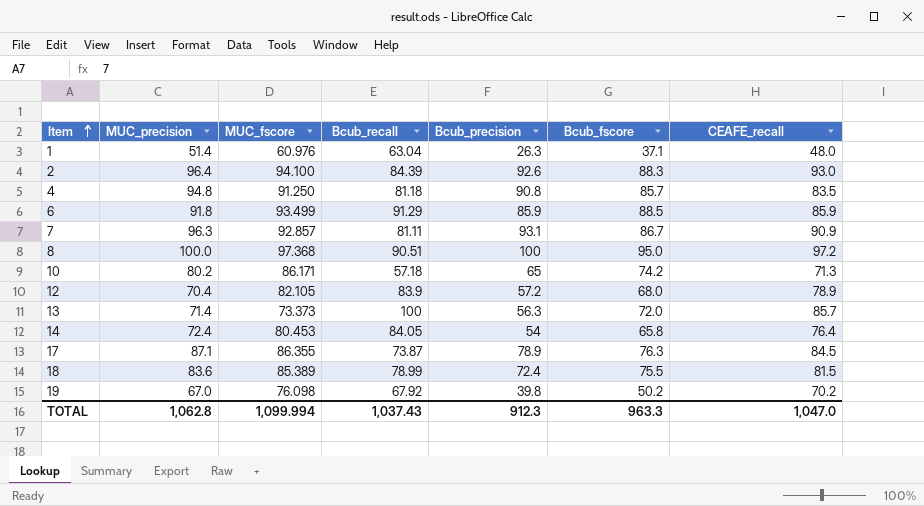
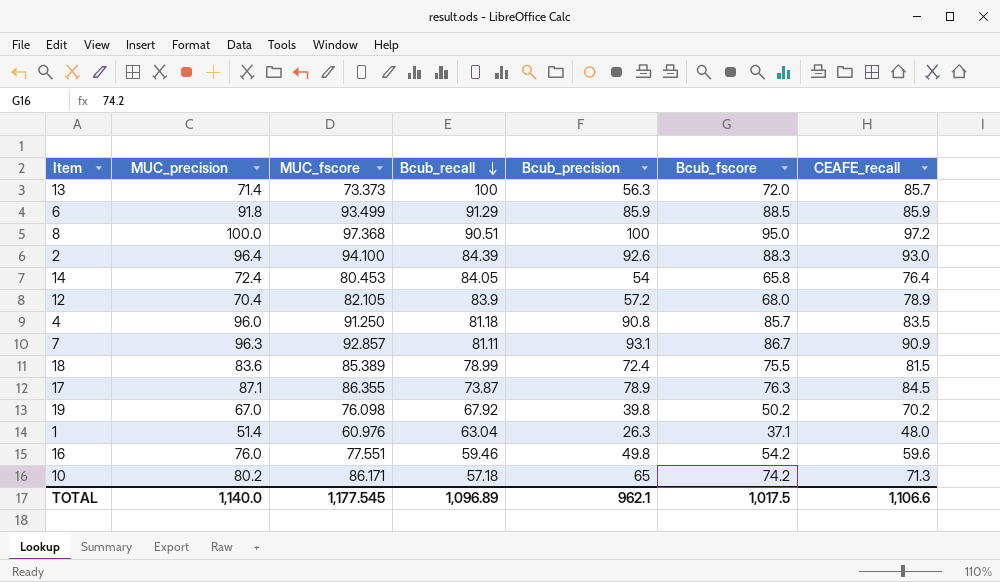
row order: Item ascending -> Bcub_recall descending
4 | MUC_precision: 94.8 -> 96.0
row 16: none -> 76.0 | 77.551 | 59.46 | 49.8 | 54.2 | 59.6
TOTAL | MUC_precision: 1,062.8 -> 1,140.0
TOTAL | MUC_fscore: 1,099.994 -> 1,177.545
TOTAL | Bcub_recall: 1,037.43 -> 1,096.89
TOTAL | Bcub_precision: 912.3 -> 962.1
TOTAL | Bcub_fscore: 963.3 -> 1,017.5
TOTAL | CEAFE_recall: 1,047.0 -> 1,106.6

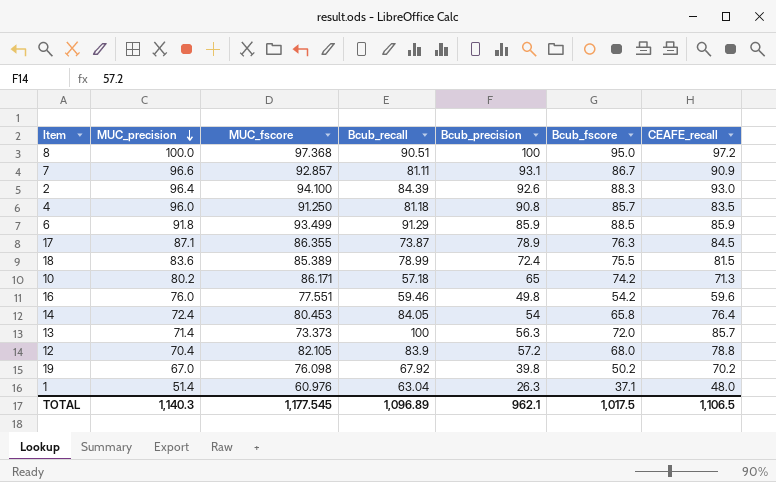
row order: Bcub_recall descending -> MUC_precision descending
7 | MUC_precision: 96.3 -> 96.6
12 | CEAFE_recall: 78.9 -> 78.8
TOTAL | MUC_precision: 1,140.0 -> 1,140.3
TOTAL | CEAFE_recall: 1,106.6 -> 1,106.5

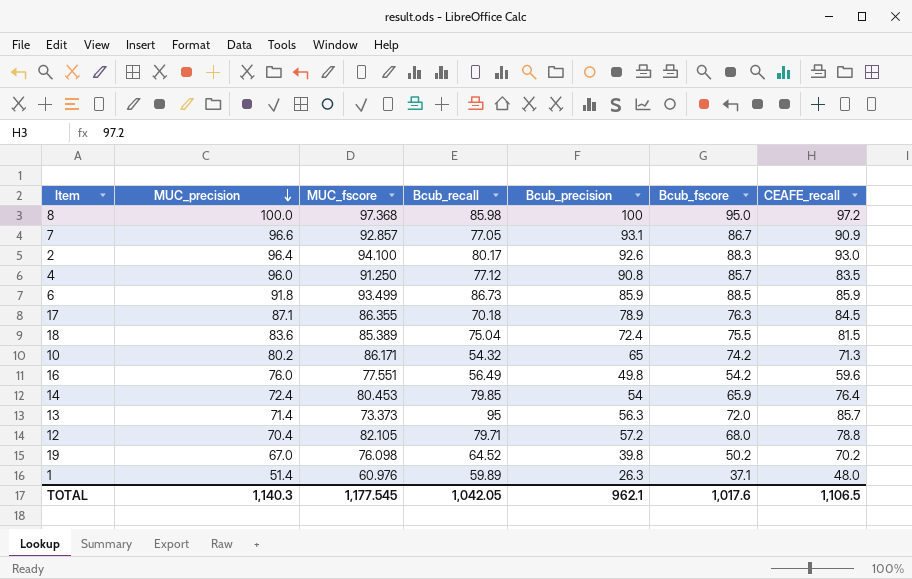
8 | Bcub_recall: 90.51 -> 85.98
7 | Bcub_recall: 81.11 -> 77.05
2 | Bcub_recall: 84.39 -> 80.17
4 | Bcub_recall: 81.18 -> 77.12
6 | Bcub_recall: 91.29 -> 86.73
17 | Bcub_recall: 73.87 -> 70.18
18 | Bcub_recall: 78.99 -> 75.04
10 | Bcub_recall: 57.18 -> 54.32
16 | Bcub_recall: 59.46 -> 56.49
14 | Bcub_recall: 84.05 -> 79.85
14 | Bcub_fscore: 65.8 -> 65.9
13 | Bcub_recall: 100 -> 95
12 | Bcub_recall: 83.9 -> 79.71
19 | Bcub_recall: 67.92 -> 64.52
1 | Bcub_recall: 63.04 -> 59.89
TOTAL | Bcub_recall: 1,096.89 -> 1,042.05
TOTAL | Bcub_fscore: 1,017.5 -> 1,017.6

